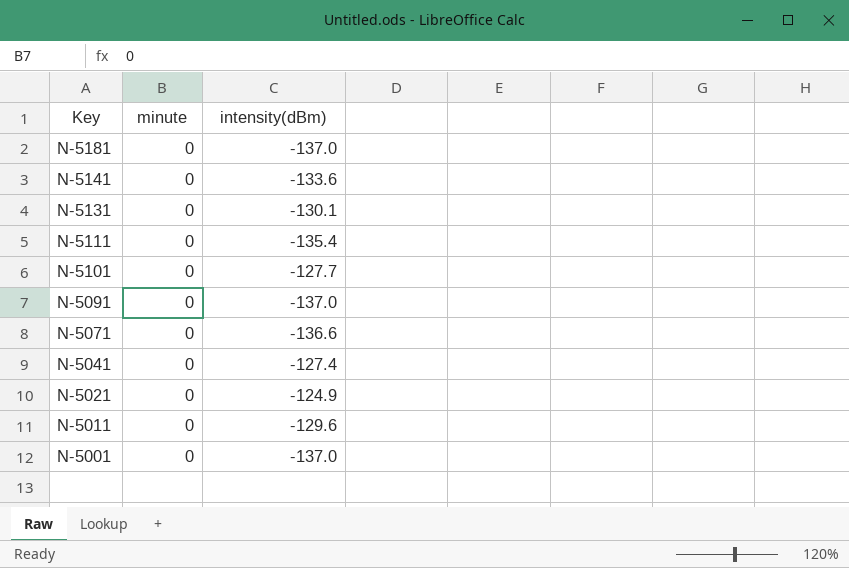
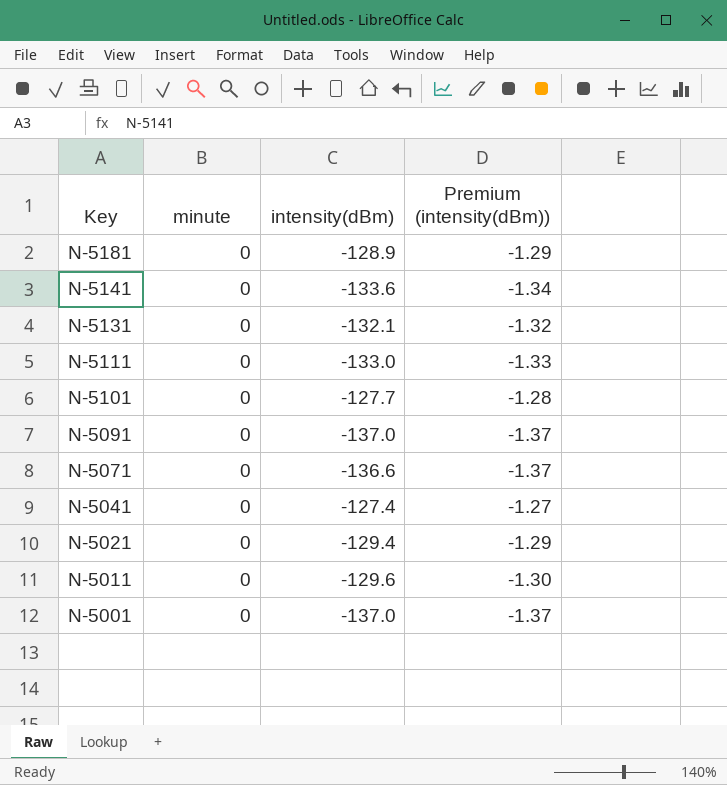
column Premium (intensity(dBm)) | formula: none -> [intensity(dBm)] * 0.01
N-5181 | intensity(dBm): -137.0 -> -128.9
N-5131 | intensity(dBm): -130.1 -> -132.1
N-5111 | intensity(dBm): -135.4 -> -133.0
N-5021 | intensity(dBm): -124.9 -> -129.4

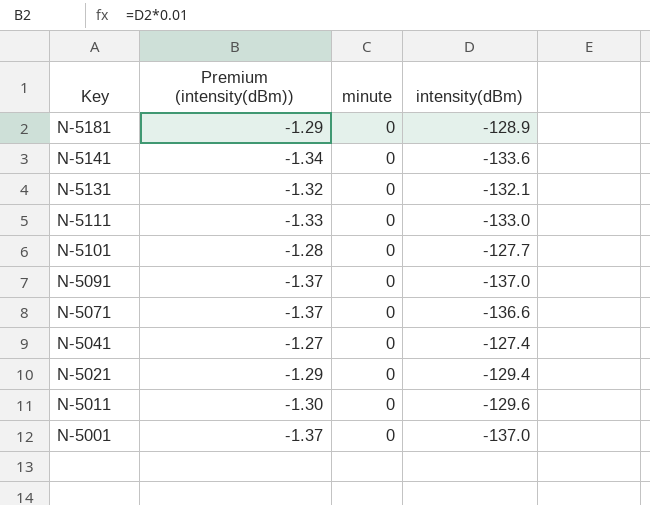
column Premium (intensity(dBm)) | position: 4 -> 2

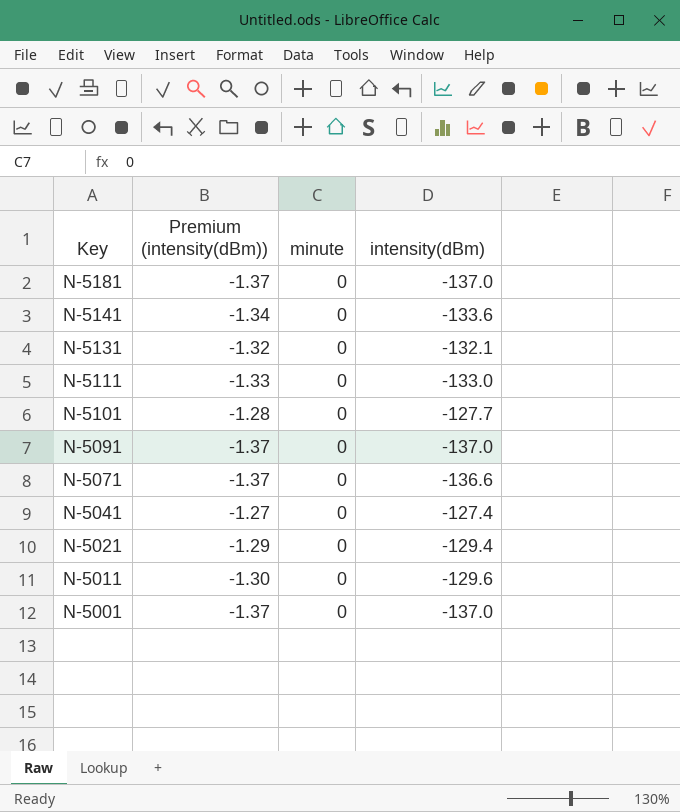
N-5181 | Premium (intensity(dBm)): -1.29 -> -1.37
N-5181 | intensity(dBm): -128.9 -> -137.0

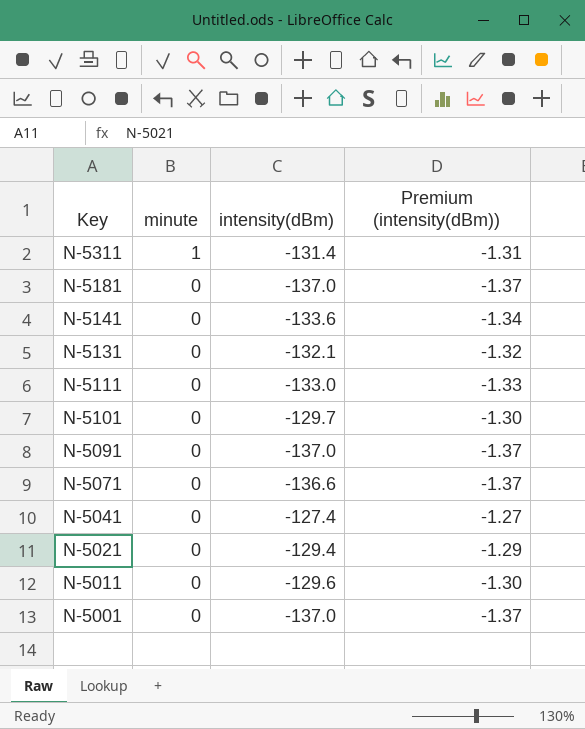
column Premium (intensity(dBm)) | position: 2 -> 4
row N-5311: none -> 1 | -131.4 | -1.31
N-5101 | intensity(dBm): -127.7 -> -129.7
N-5101 | Premium (intensity(dBm)): -1.28 -> -1.30

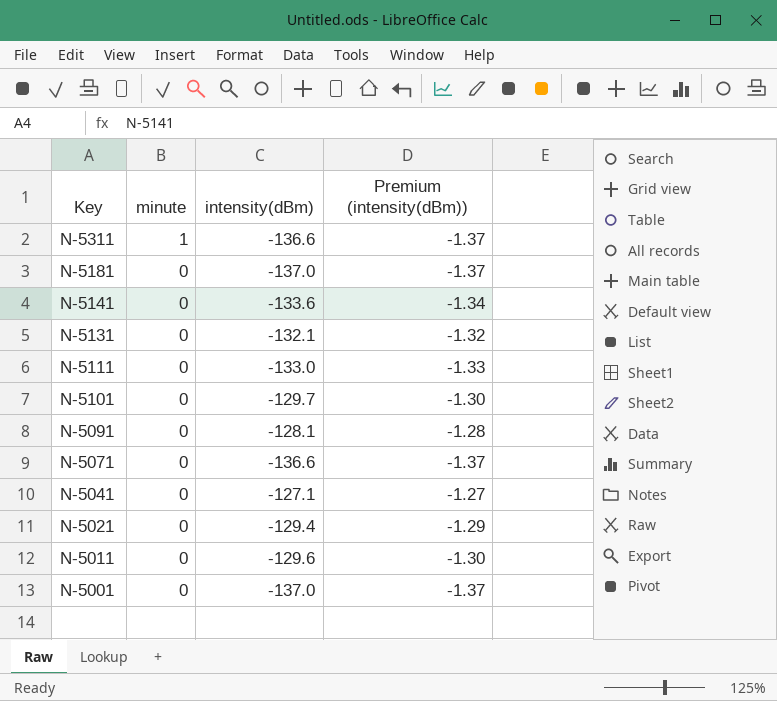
N-5311 | intensity(dBm): -131.4 -> -136.6
N-5311 | Premium (intensity(dBm)): -1.31 -> -1.37
N-5091 | intensity(dBm): -137.0 -> -128.1
N-5091 | Premium (intensity(dBm)): -1.37 -> -1.28
N-5041 | intensity(dBm): -127.4 -> -127.1

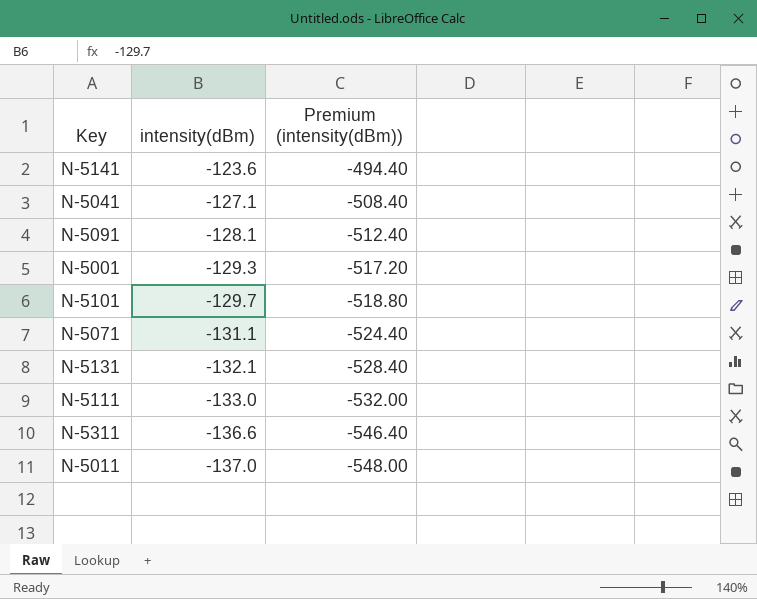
row order: Key descending -> intensity(dBm) descending
column minute | position: 2 -> none
column Premium (intensity(dBm)) | formula: [intensity(dBm)] * 0.01 -> [intensity(dBm)] * 4
row N-5181: 0 | -137.0 | -1.37 -> none
row N-5021: 0 | -129.4 | -1.29 -> none
N-5141 | intensity(dBm): -133.6 -> -123.6
N-5001 | intensity(dBm): -137.0 -> -129.3
N-5071 | intensity(dBm): -136.6 -> -131.1
N-5011 | intensity(dBm): -129.6 -> -137.0

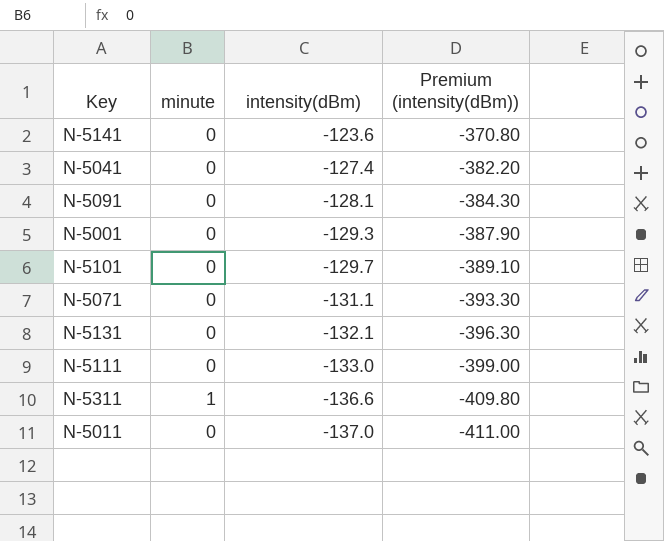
column minute | position: none -> 2
column Premium (intensity(dBm)) | formula: [intensity(dBm)] * 4 -> [intensity(dBm)] * 3
N-5041 | intensity(dBm): -127.1 -> -127.4

